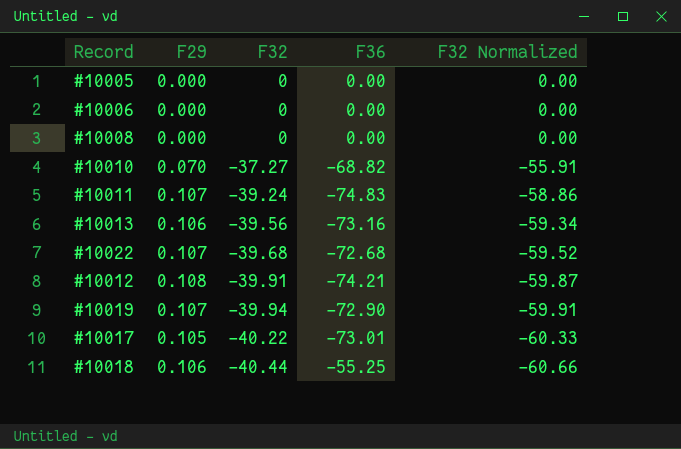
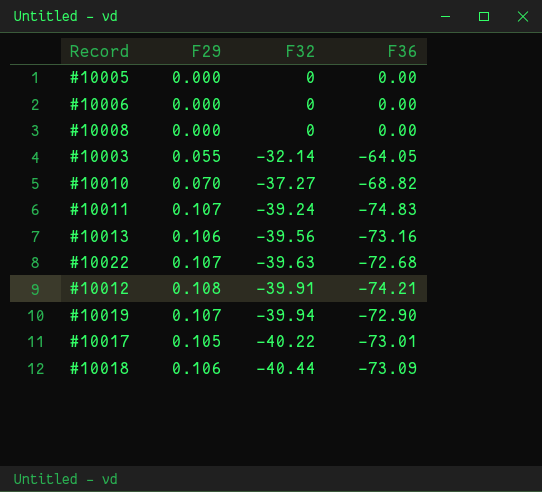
column F32 Normalized | formula: [F32] * 1.5 -> none
row #10003: none -> 0.055 | -32.14 | -64.05
#10022 | F32: -39.68 -> -39.63
#10018 | F36: -55.25 -> -73.09

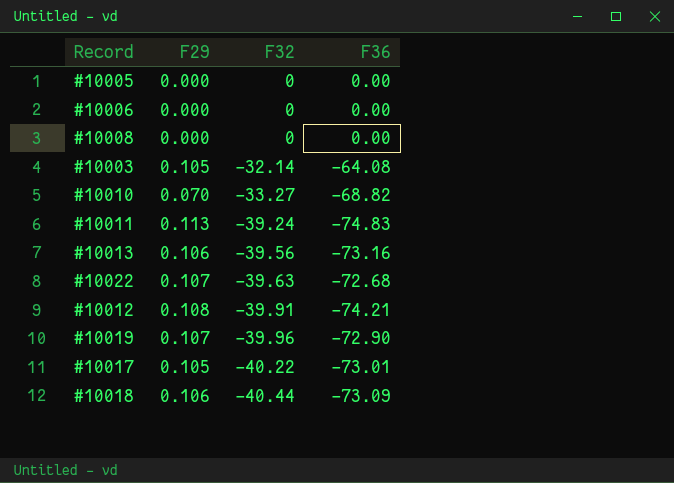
#10003 | F29: 0.055 -> 0.105
#10003 | F36: -64.05 -> -64.08
#10010 | F32: -37.27 -> -33.27
#10011 | F29: 0.107 -> 0.113
#10019 | F32: -39.94 -> -39.96

